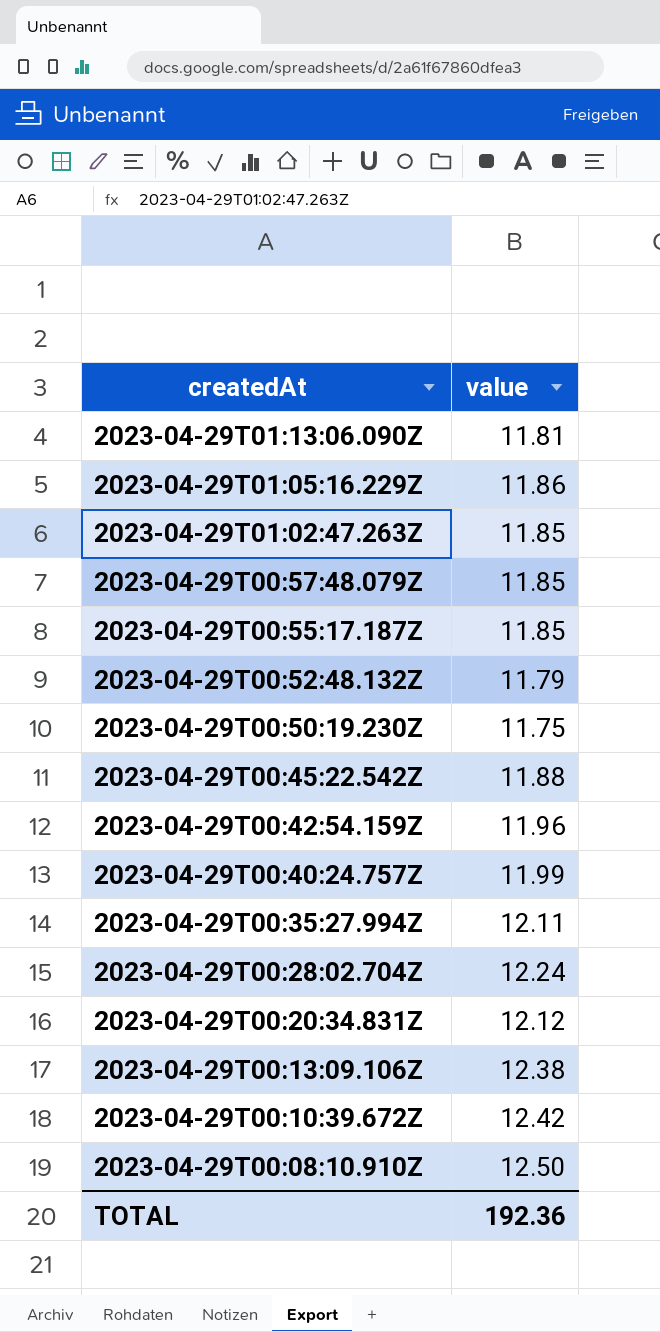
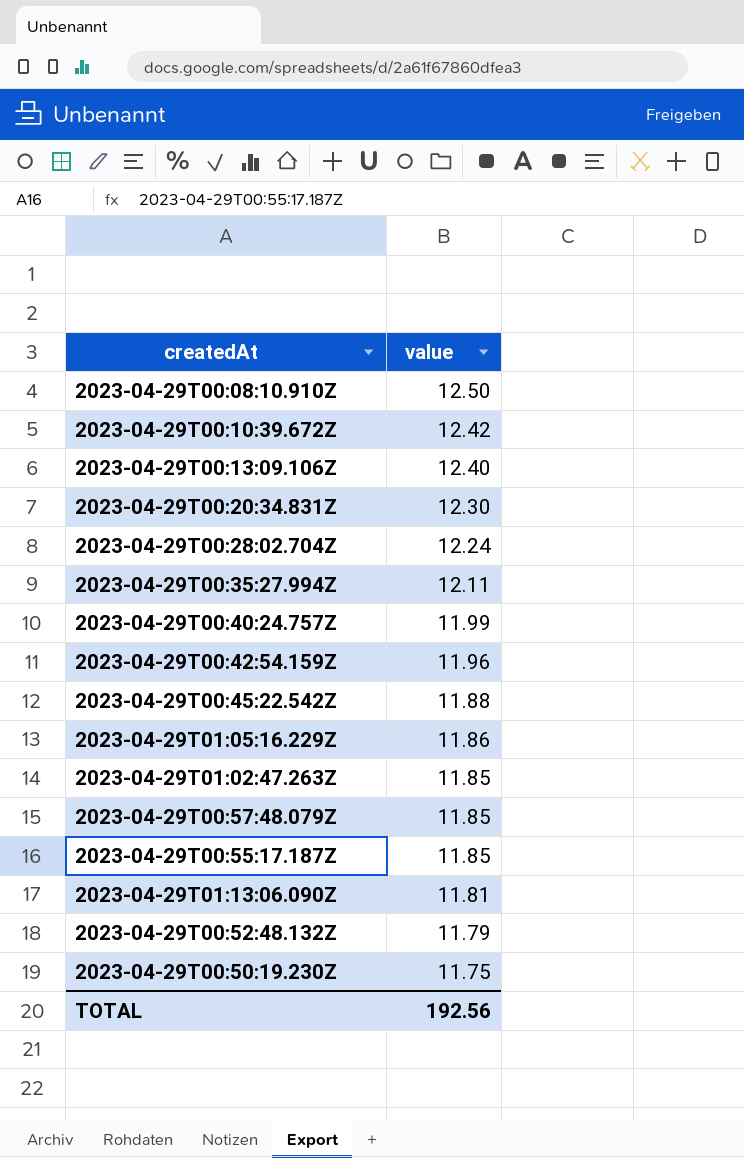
row order: createdAt descending -> value descending
2023-04-29T00:13:09.106Z | value: 12.38 -> 12.40
2023-04-29T00:20:34.831Z | value: 12.12 -> 12.30
TOTAL | value: 192.36 -> 192.56

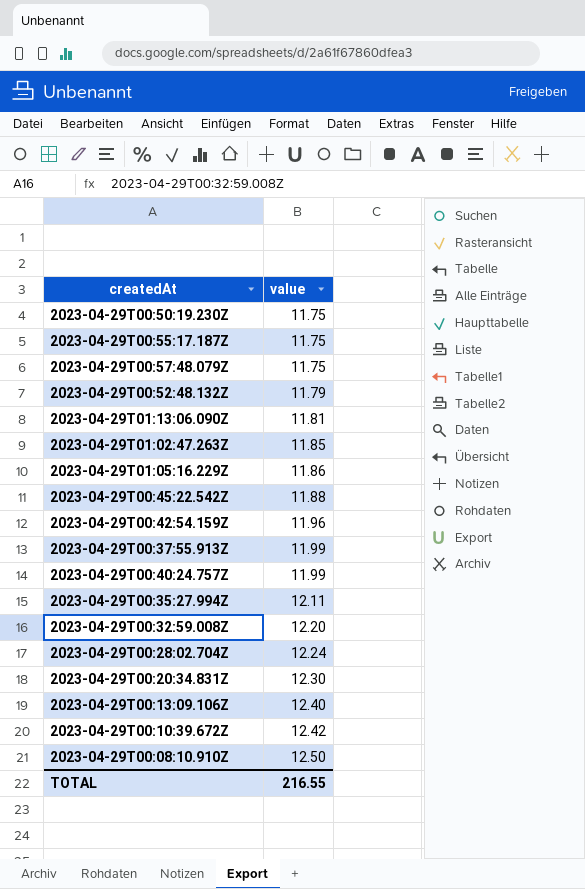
row order: value descending -> value ascending
2023-04-29T00:55:17.187Z | value: 11.85 -> 11.75
2023-04-29T00:57:48.079Z | value: 11.85 -> 11.75
row 2023-04-29T00:37:55.913Z: none -> 11.99
row 2023-04-29T00:32:59.008Z: none -> 12.20
TOTAL | value: 192.56 -> 216.55

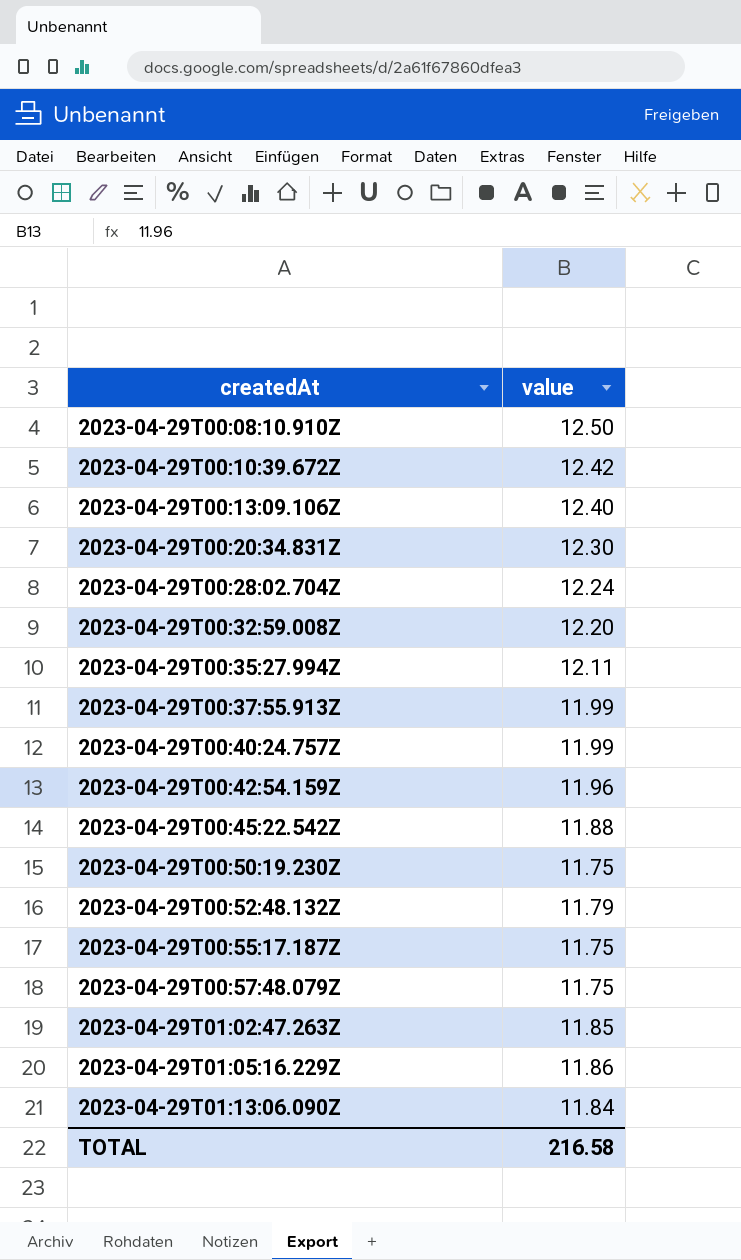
row order: value ascending -> createdAt ascending
2023-04-29T01:13:06.090Z | value: 11.81 -> 11.84
TOTAL | value: 216.55 -> 216.58

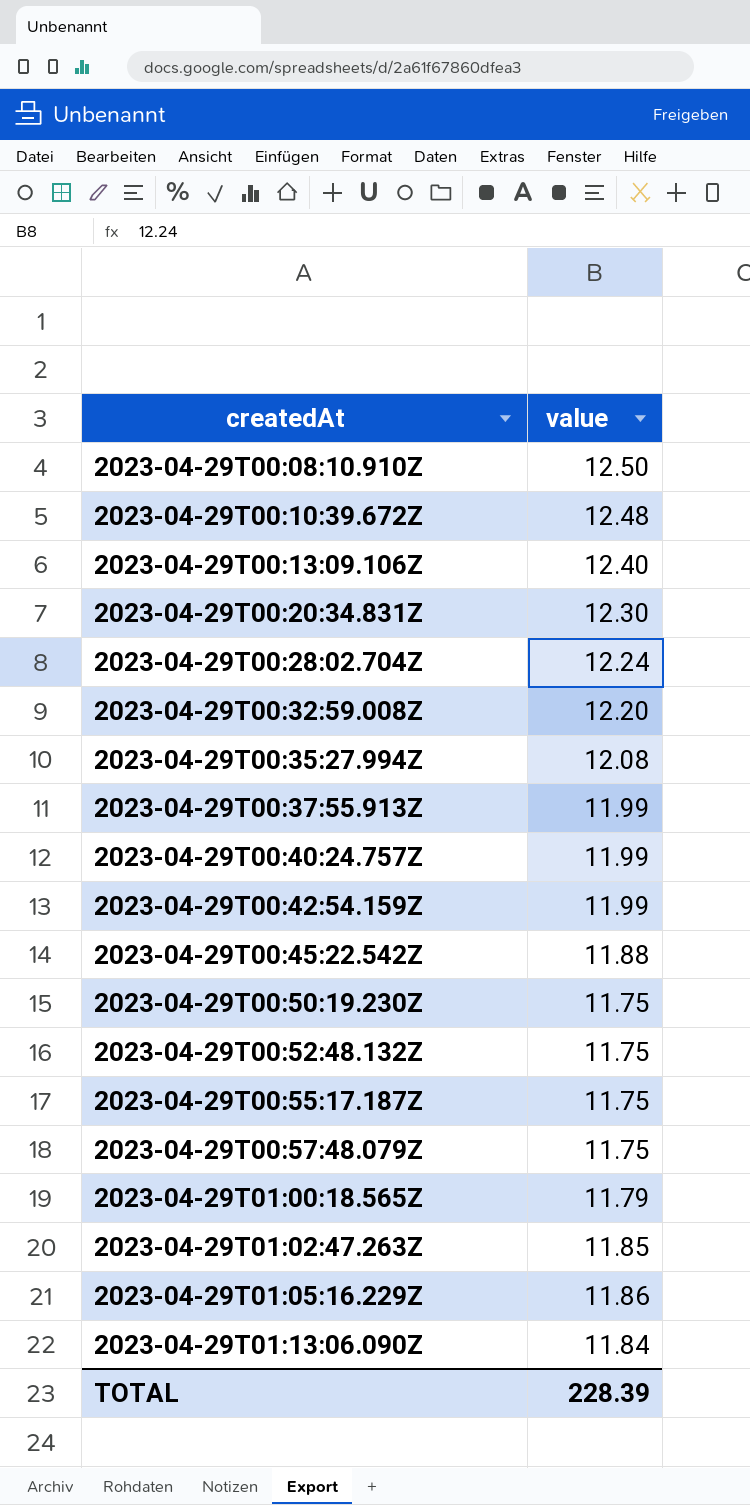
2023-04-29T00:10:39.672Z | value: 12.42 -> 12.48
2023-04-29T00:35:27.994Z | value: 12.11 -> 12.08
2023-04-29T00:42:54.159Z | value: 11.96 -> 11.99
2023-04-29T00:52:48.132Z | value: 11.79 -> 11.75
row 2023-04-29T01:00:18.565Z: none -> 11.79
TOTAL | value: 216.58 -> 228.39

